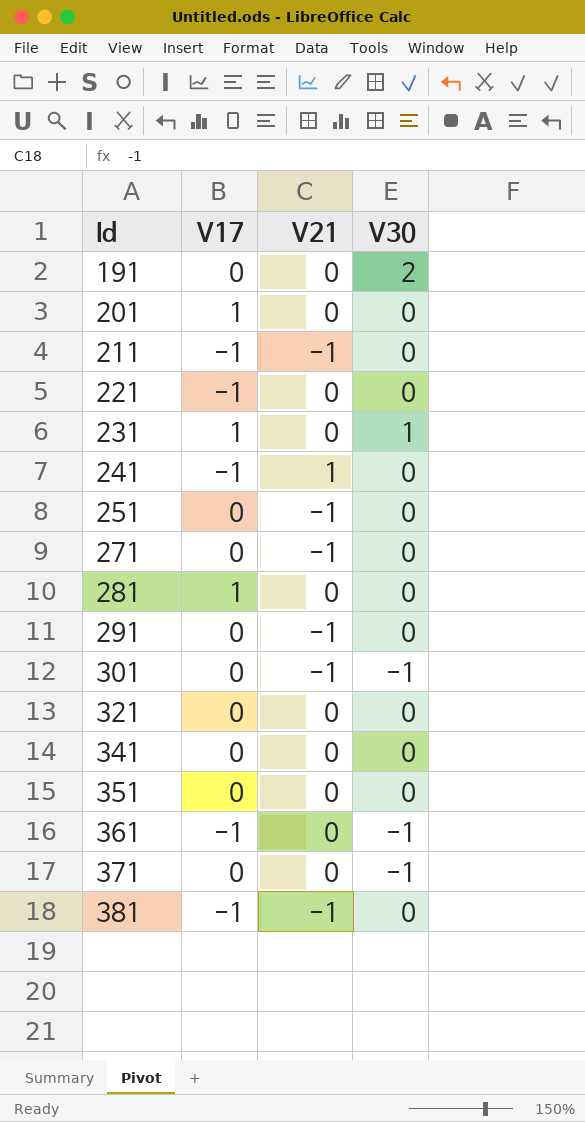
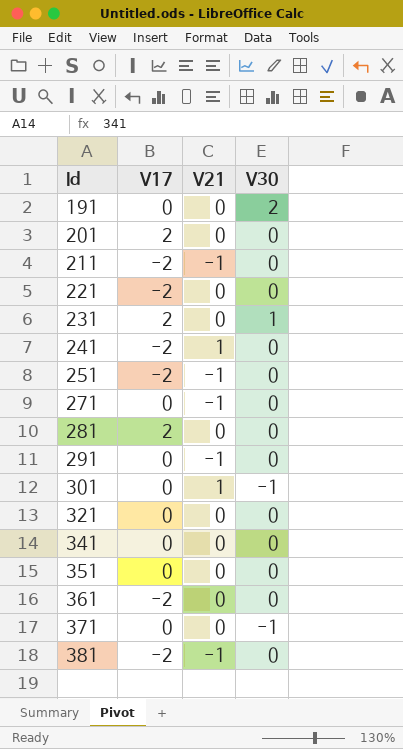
201 | V17: 1 -> 2
211 | V17: -1 -> -2
221 | V17: -1 -> -2
231 | V17: 1 -> 2
241 | V17: -1 -> -2
251 | V17: 0 -> -2
281 | V17: 1 -> 2
301 | V21: -1 -> 1
361 | V17: -1 -> -2
361 | V30: -1 -> 0
381 | V17: -1 -> -2

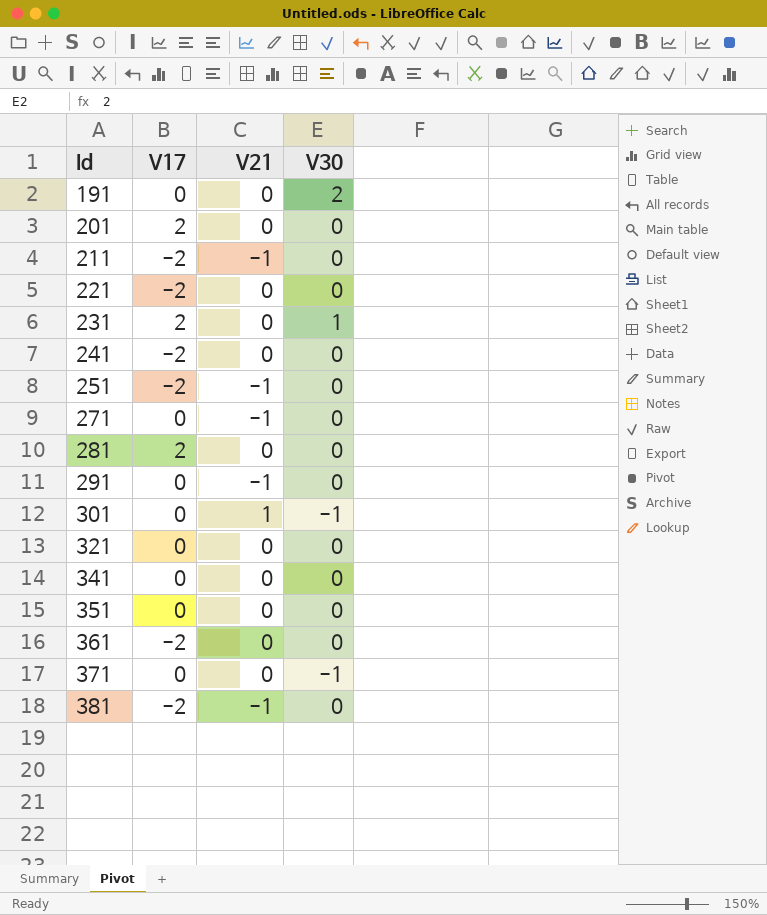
241 | V21: 1 -> 0

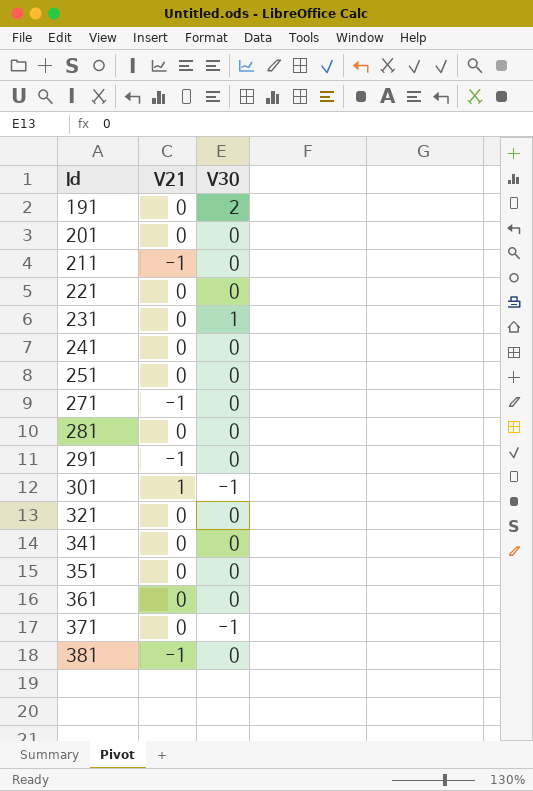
column V17 | position: 2 -> none
251 | V21: -1 -> 0

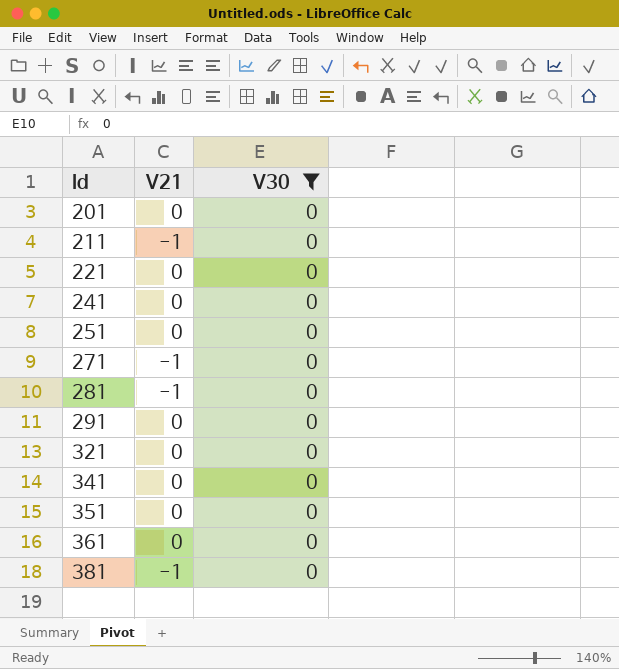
filter: none -> V30 = 0
281 | V21: 0 -> -1
291 | V21: -1 -> 0

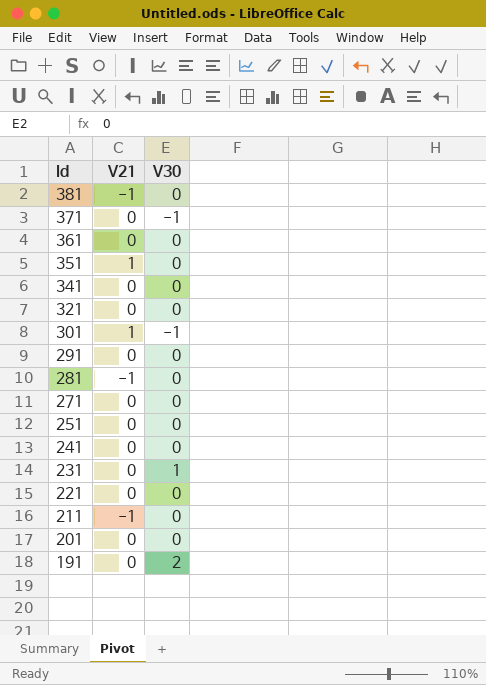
filter: V30 = 0 -> none
row order: Id ascending -> Id descending
351 | V21: 0 -> 1
271 | V21: -1 -> 0

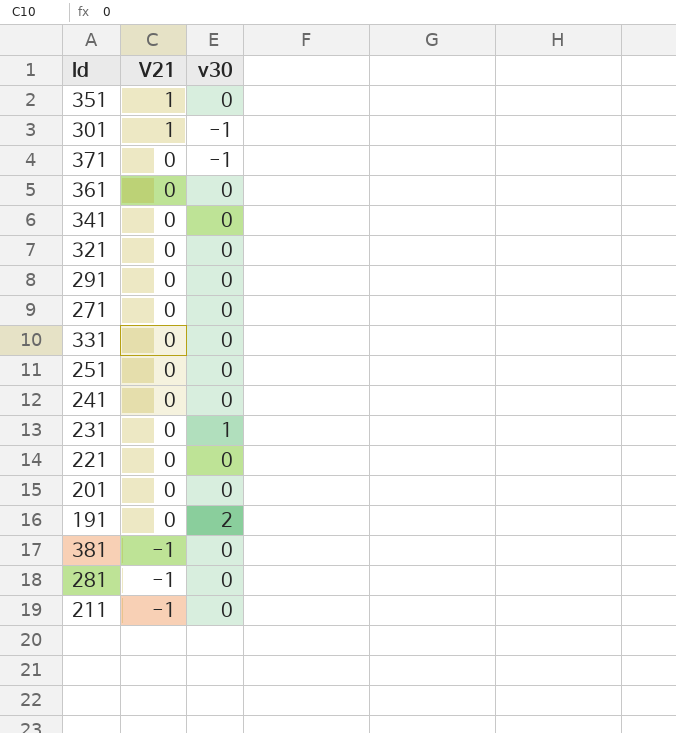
row order: Id descending -> V21 descending
column name: V30 -> v30
row 331: none -> 0 | 0

